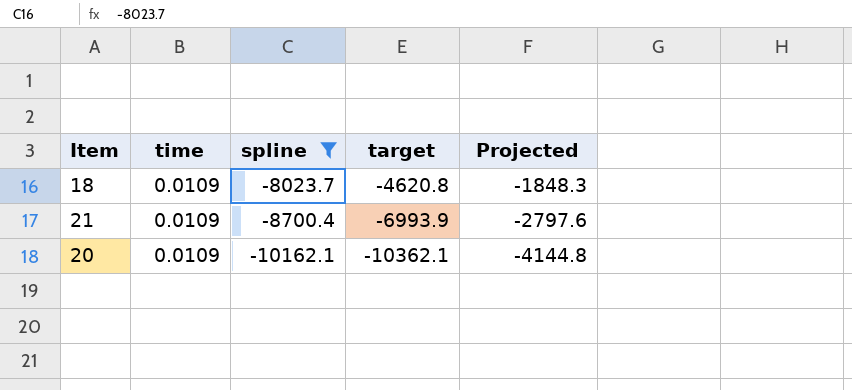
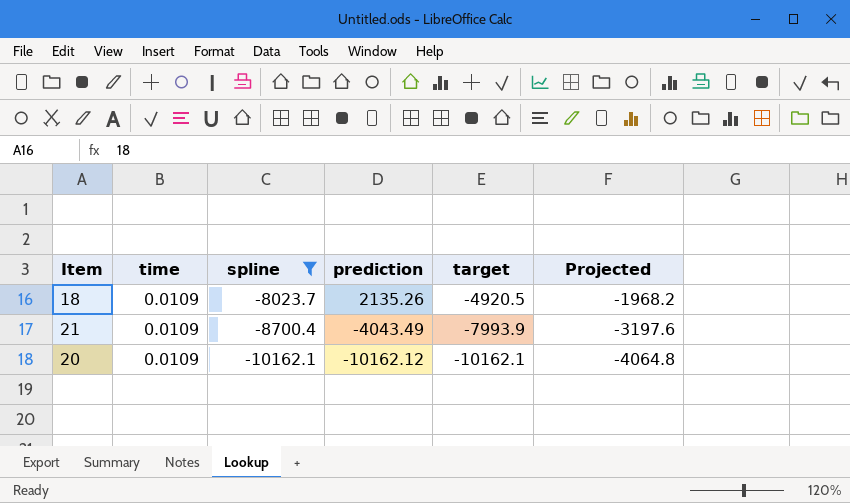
column prediction | position: none -> 4
18 | target: -4620.8 -> -4920.5
18 | Projected: -1848.3 -> -1968.2
21 | target: -6993.9 -> -7993.9
21 | Projected: -2797.6 -> -3197.6
20 | target: -10362.1 -> -10162.1
20 | Projected: -4144.8 -> -4064.8

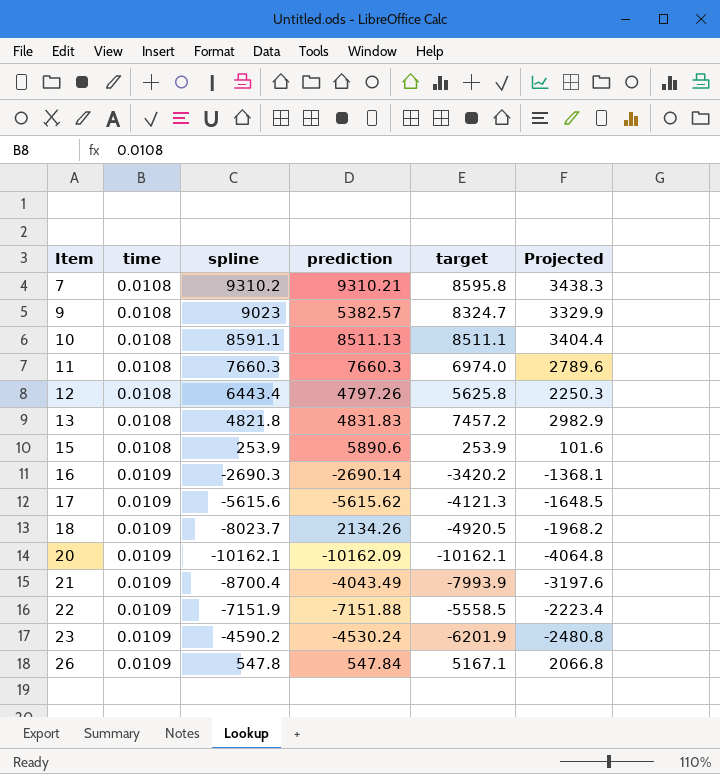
filter: spline <= -8023.7 -> none
row order: spline descending -> Item ascending
18 | prediction: 2135.26 -> 2134.26
20 | prediction: -10162.12 -> -10162.09

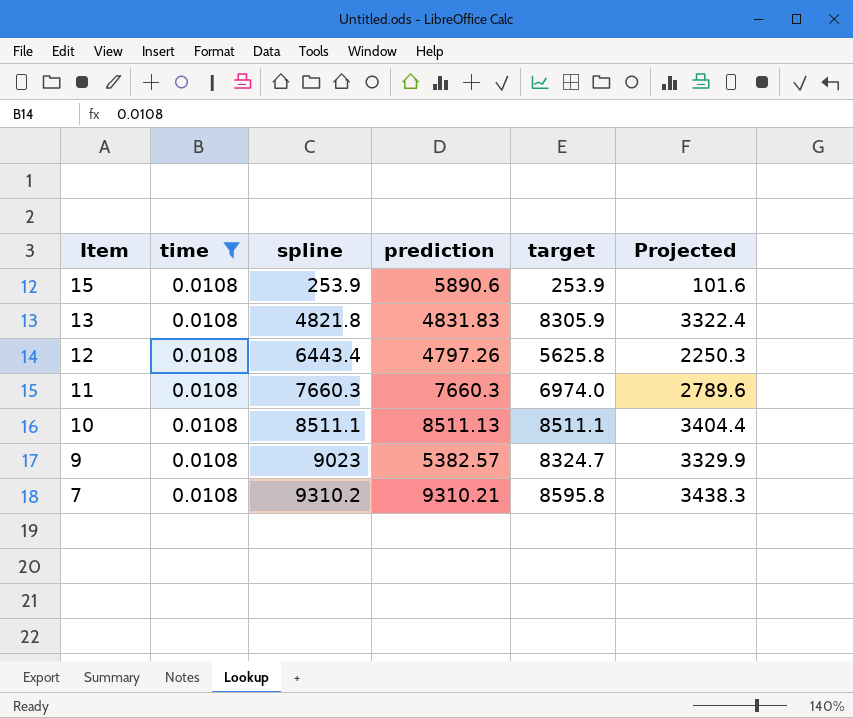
filter: none -> time = 0.0108
row order: Item ascending -> Item descending
13 | target: 7457.2 -> 8305.9
13 | Projected: 2982.9 -> 3322.4
10 | spline: 8591.1 -> 8511.1

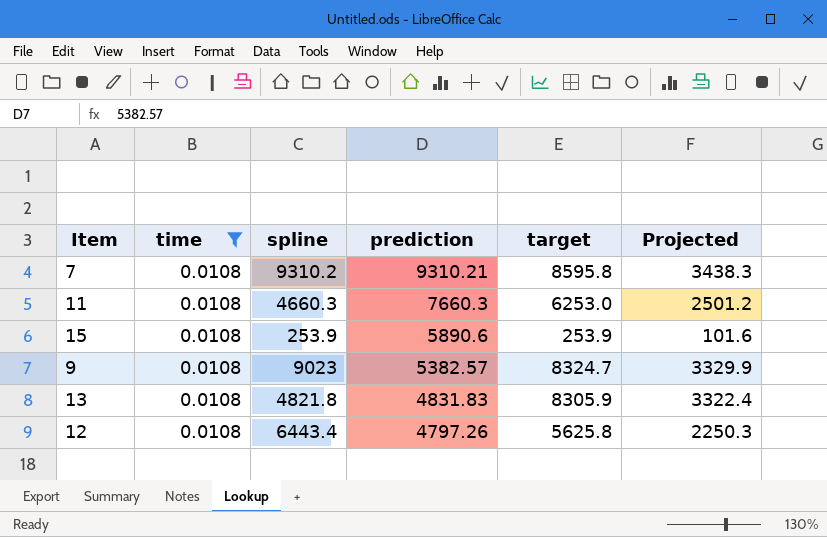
row order: Item descending -> prediction descending
row 10: 0.0108 | 8511.1 | 8511.13 | 8511.1 | 3404.4 -> none
11 | spline: 7660.3 -> 4660.3
11 | target: 6974.0 -> 6253.0
11 | Projected: 2789.6 -> 2501.2

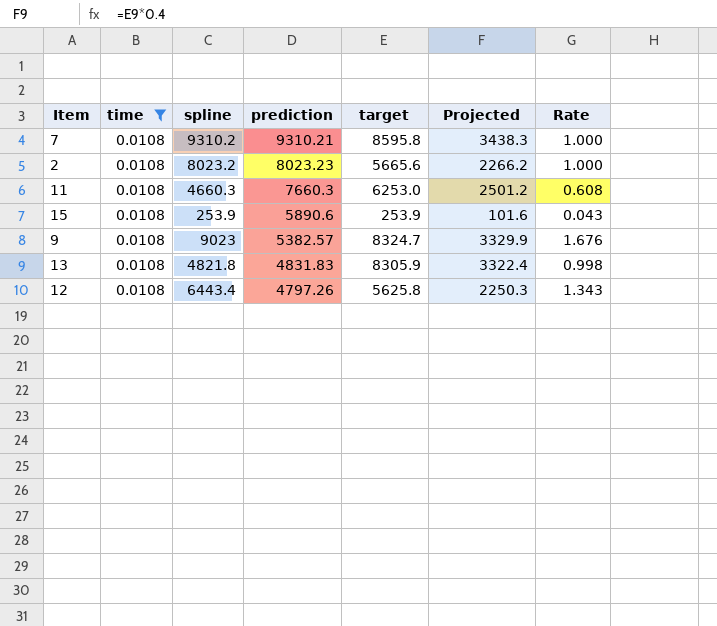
column Rate | formula: none -> [spline] / [prediction]
row 2: none -> 0.0108 | 8023.2 | 8023.23 | 5665.6 | 2266.2 | 1.000

